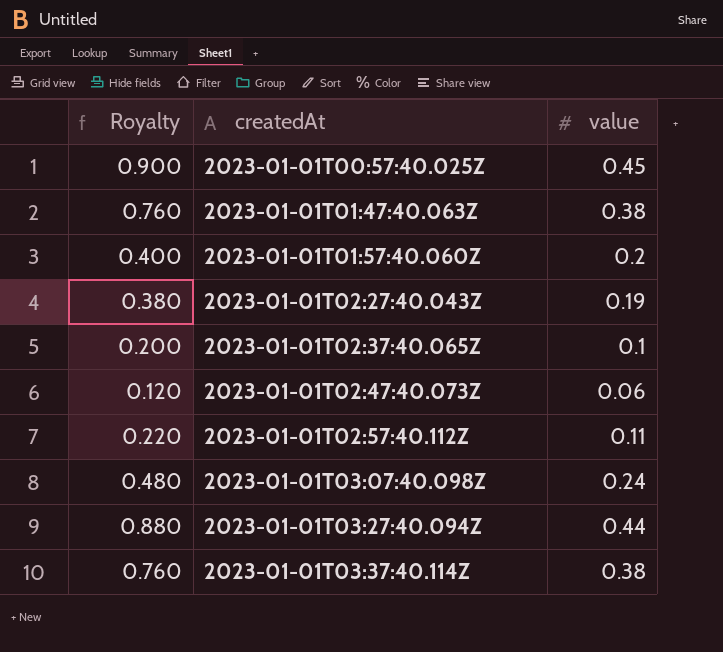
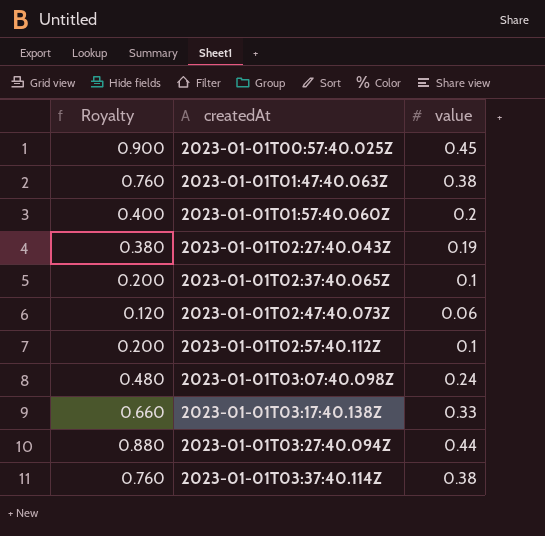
2023-01-01T02:57:40.112Z | Royalty: 0.220 -> 0.200
2023-01-01T02:57:40.112Z | value: 0.11 -> 0.1
row 2023-01-01T03:17:40.138Z: none -> 0.660 | 0.33

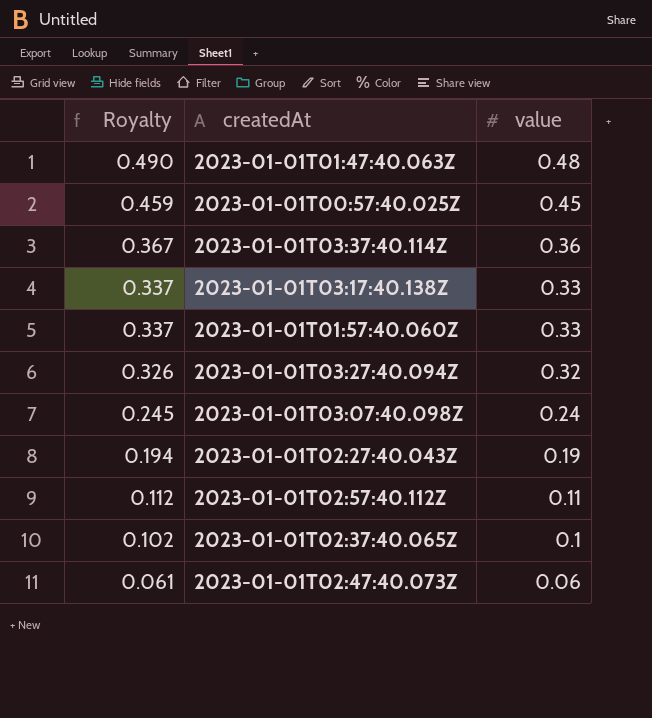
row order: createdAt ascending -> Royalty descending
column Royalty | formula: [value] * 2 -> [value] * 1.02
2023-01-01T01:47:40.063Z | value: 0.38 -> 0.48
2023-01-01T03:37:40.114Z | value: 0.38 -> 0.36
2023-01-01T01:57:40.060Z | value: 0.2 -> 0.33
2023-01-01T03:27:40.094Z | value: 0.44 -> 0.32
2023-01-01T02:57:40.112Z | value: 0.1 -> 0.11

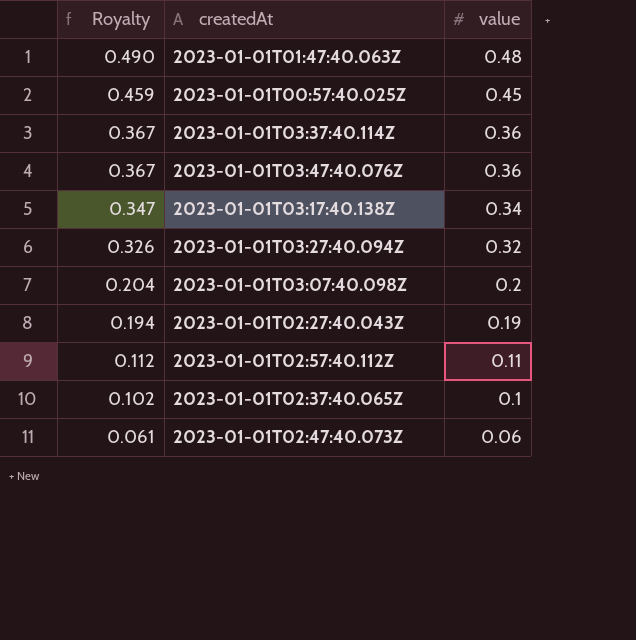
row 2023-01-01T01:57:40.060Z: 0.337 | 0.33 -> none
row 2023-01-01T03:47:40.076Z: none -> 0.367 | 0.36
2023-01-01T03:17:40.138Z | Royalty: 0.337 -> 0.347
2023-01-01T03:17:40.138Z | value: 0.33 -> 0.34
2023-01-01T03:07:40.098Z | Royalty: 0.245 -> 0.204
2023-01-01T03:07:40.098Z | value: 0.24 -> 0.2

